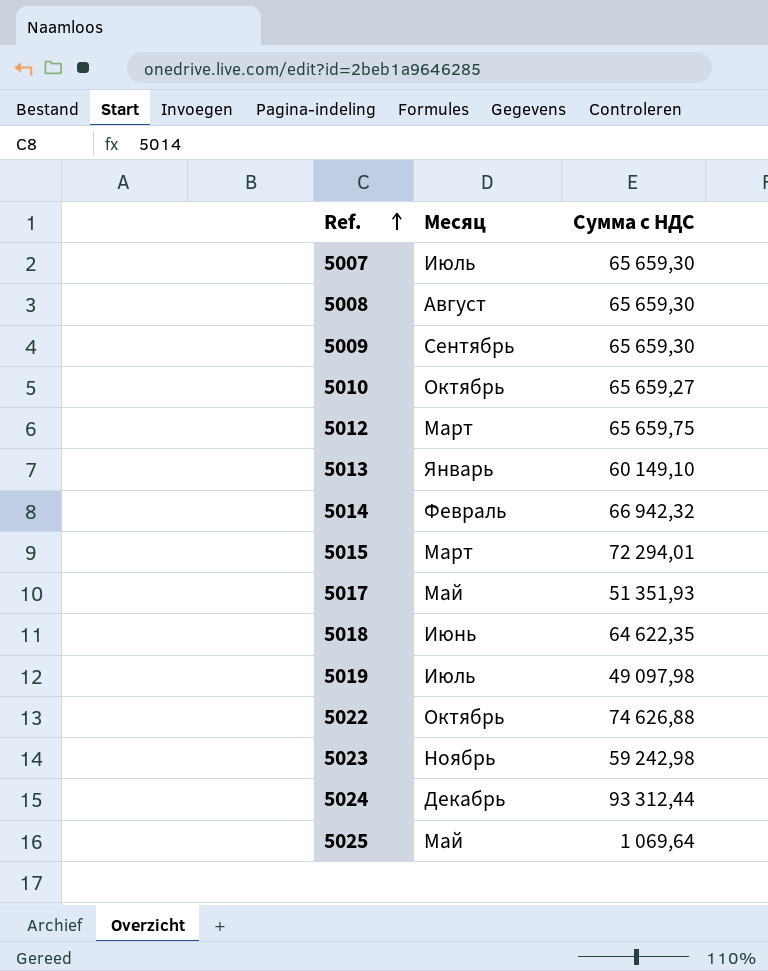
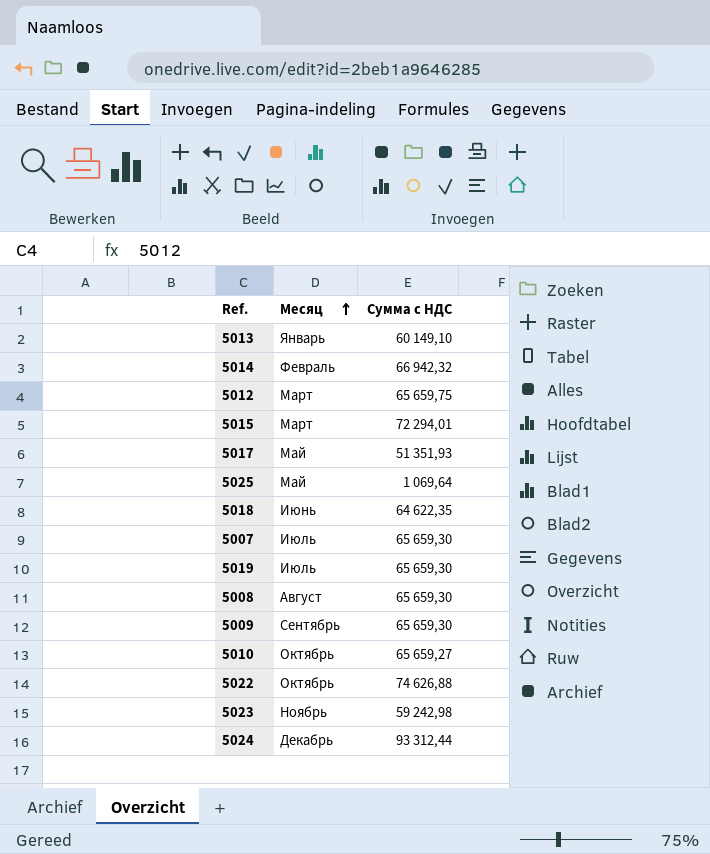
row order: Ref. ascending -> Месяц ascending
5019 | Сумма с НДС: 49 097,98 -> 65 659,30

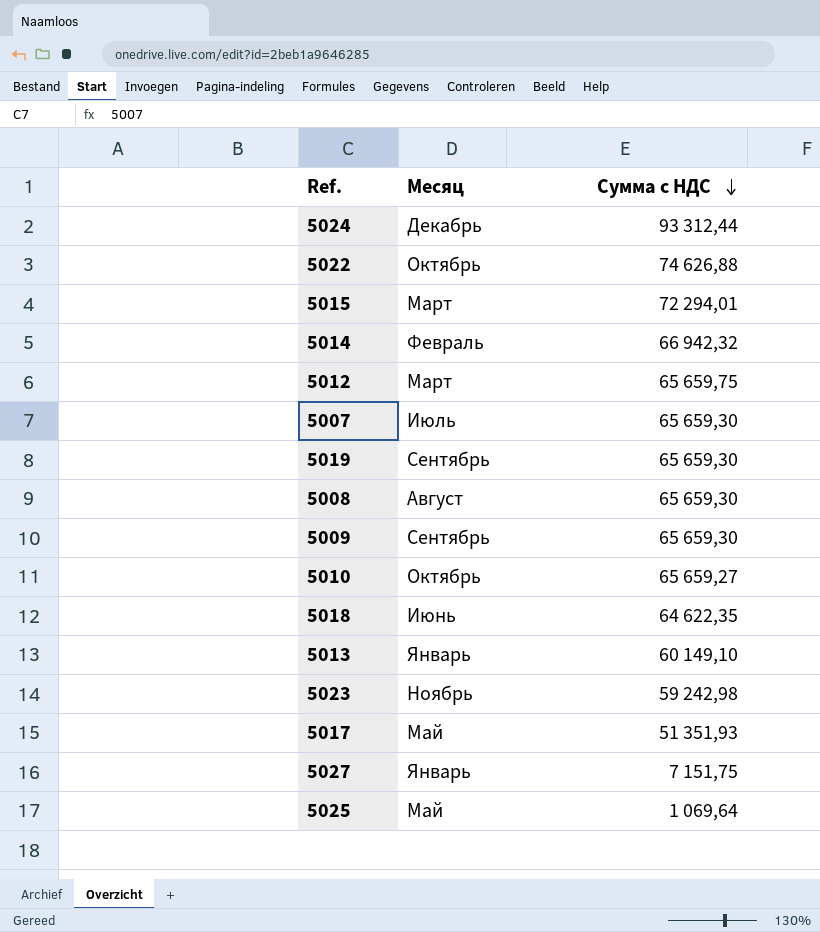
row order: Месяц ascending -> Сумма с НДС descending
5019 | Месяц: Июль -> Сентябрь
row 5027: none -> Январь | 7 151,75

